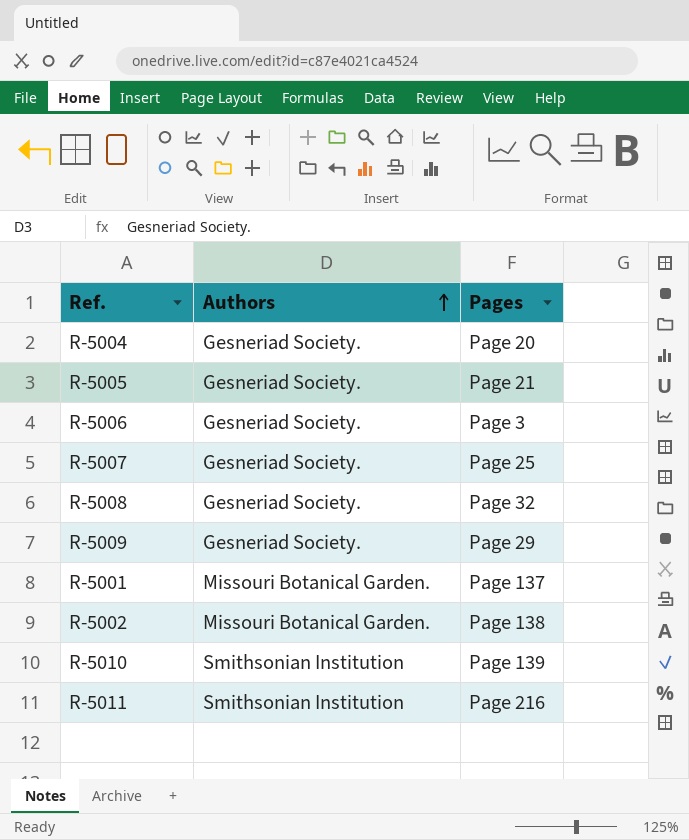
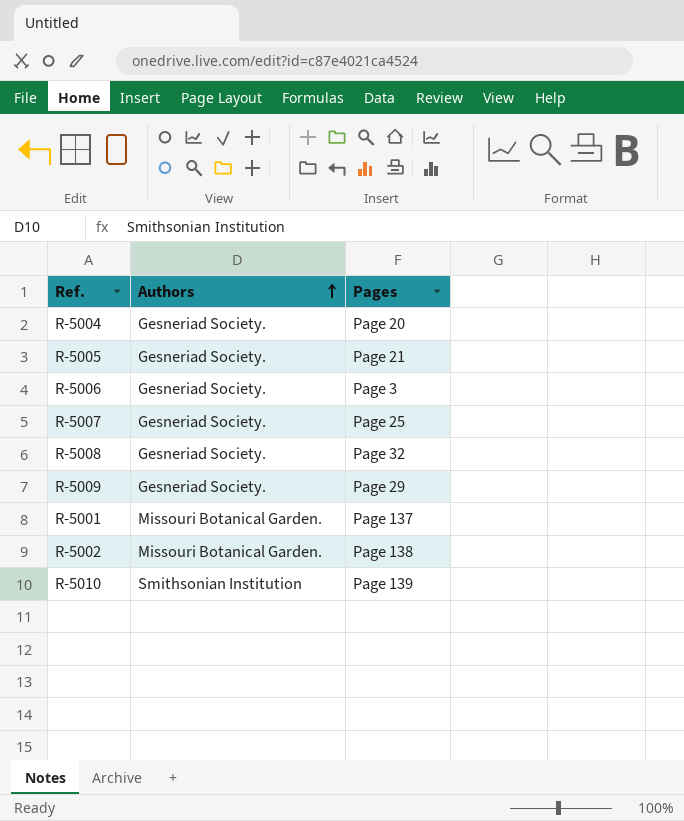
row R-5011: Smithsonian Institution | Page 216 -> none

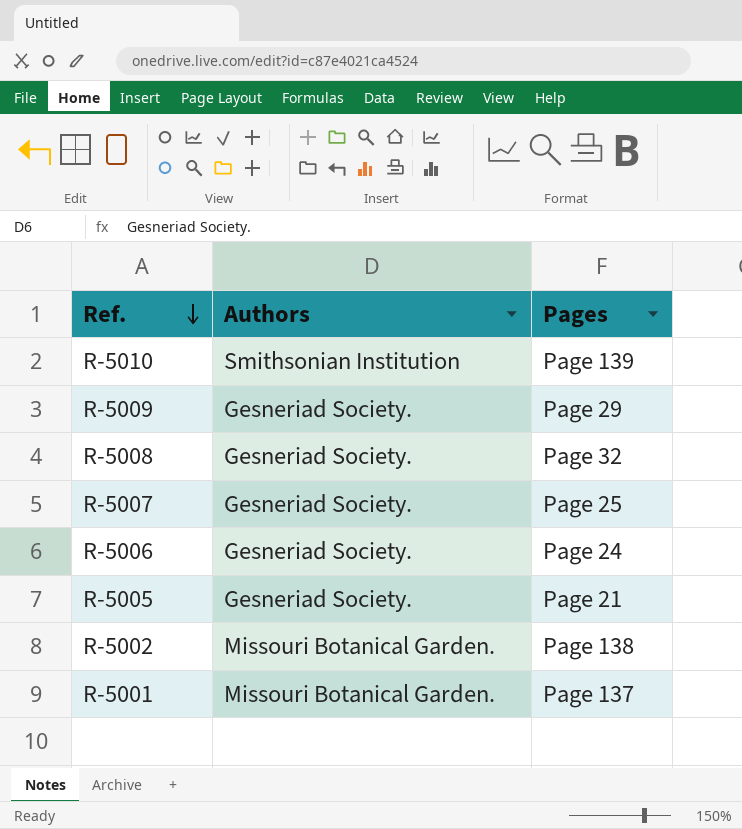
row order: Authors ascending -> Ref. descending
row R-5004: Gesneriad Society. | Page 20 -> none
R-5006 | Pages: Page 3 -> Page 24

